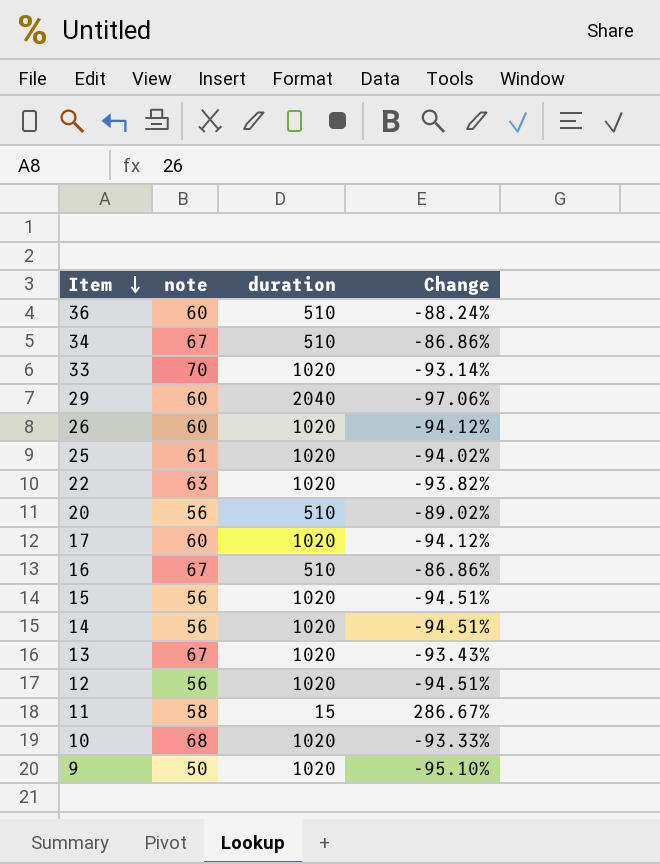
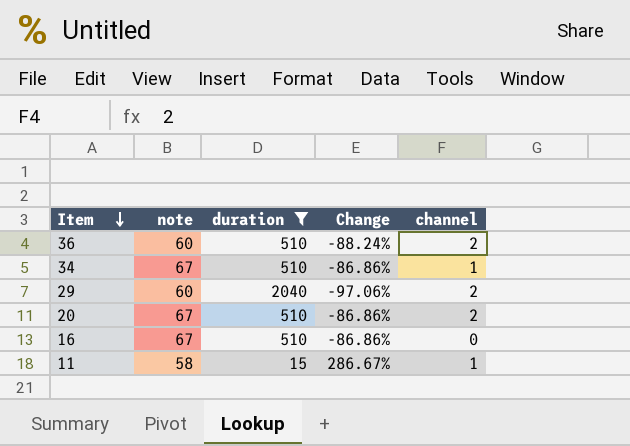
filter: none -> duration != 1020
column channel | position: none -> 5
20 | note: 56 -> 67
20 | Change: -89.02% -> -86.86%

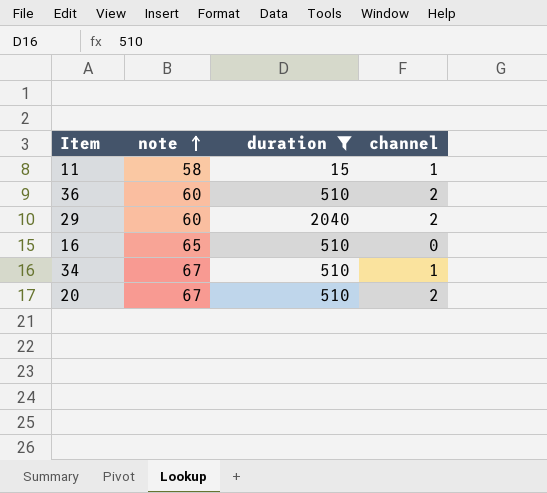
row order: Item descending -> note ascending
column Change | formula: ([note] - [duration]) / [duration] -> none
16 | note: 67 -> 65

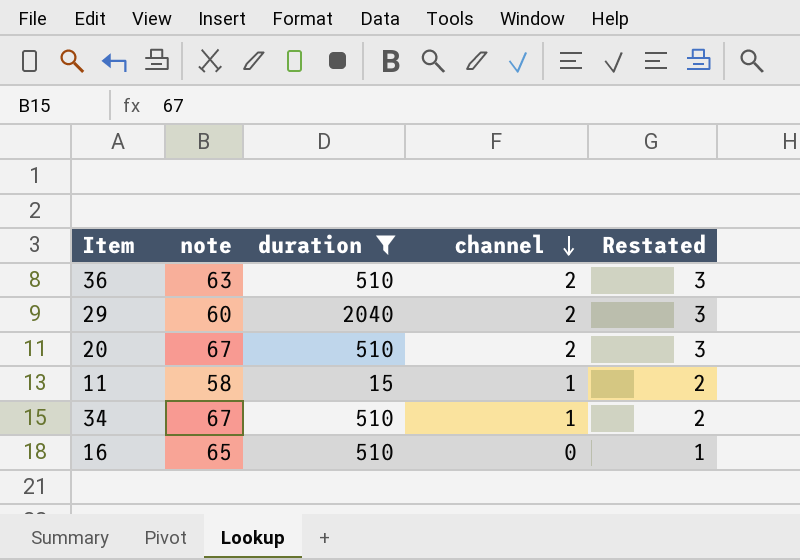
row order: note ascending -> channel descending
column Restated | formula: none -> [channel] + 1
36 | note: 60 -> 63

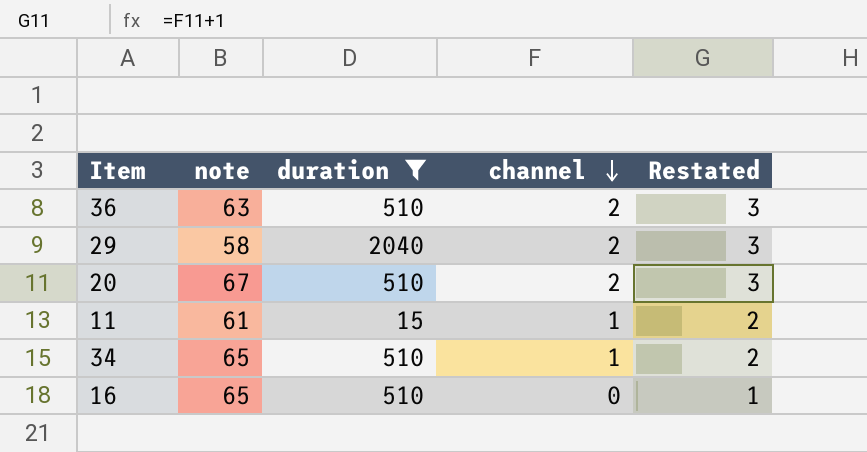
29 | note: 60 -> 58
11 | note: 58 -> 61
34 | note: 67 -> 65

